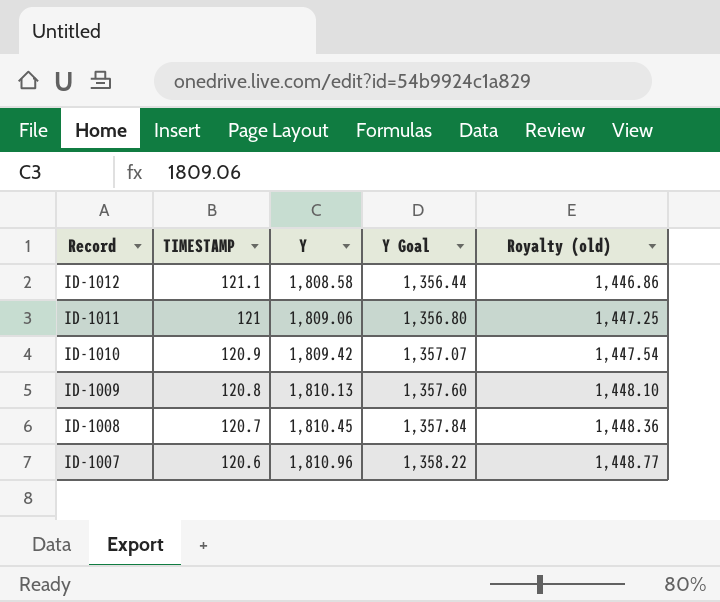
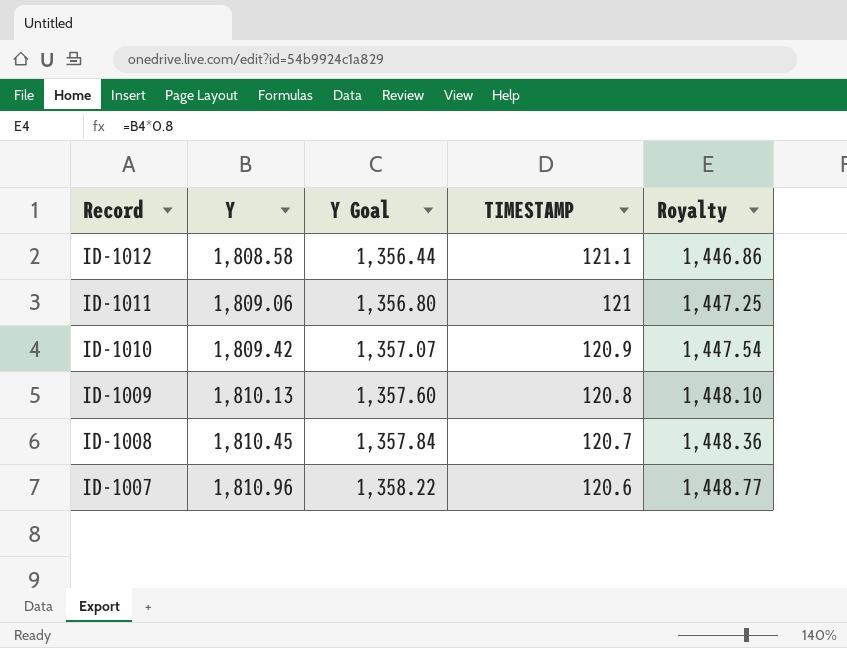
column TIMESTAMP | position: 2 -> 4
column name: Royalty (old) -> Royalty

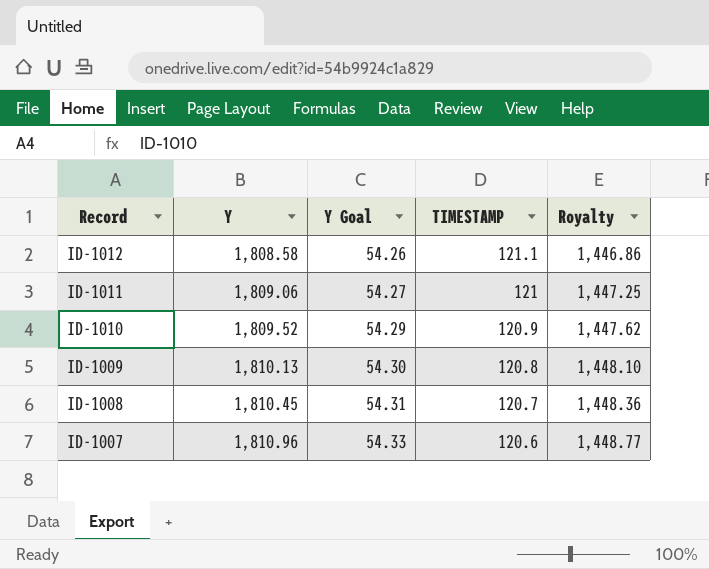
column Y Goal | formula: [Y] * 0.75 -> [Y] * 0.03
ID-1010 | Y: 1,809.42 -> 1,809.52
ID-1010 | Royalty: 1,447.54 -> 1,447.62

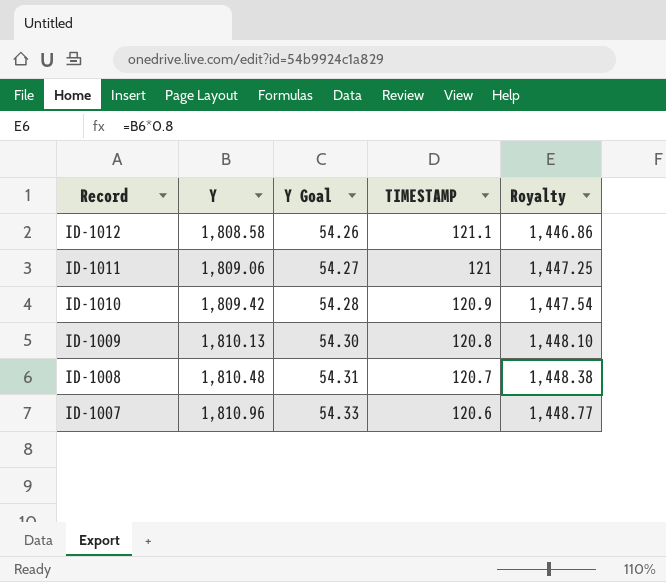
ID-1010 | Y: 1,809.52 -> 1,809.42
ID-1010 | Y Goal: 54.29 -> 54.28
ID-1010 | Royalty: 1,447.62 -> 1,447.54
ID-1008 | Y: 1,810.45 -> 1,810.48
ID-1008 | Royalty: 1,448.36 -> 1,448.38

